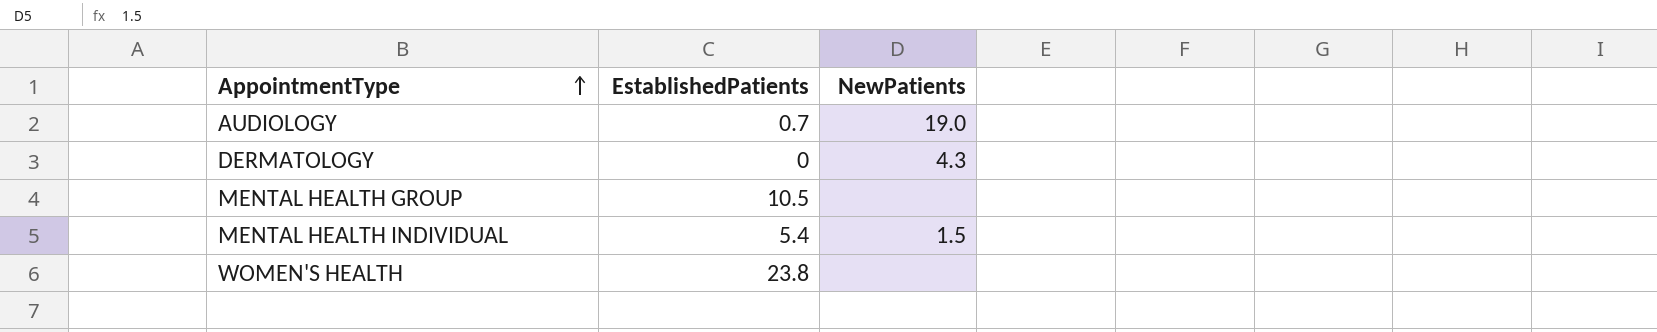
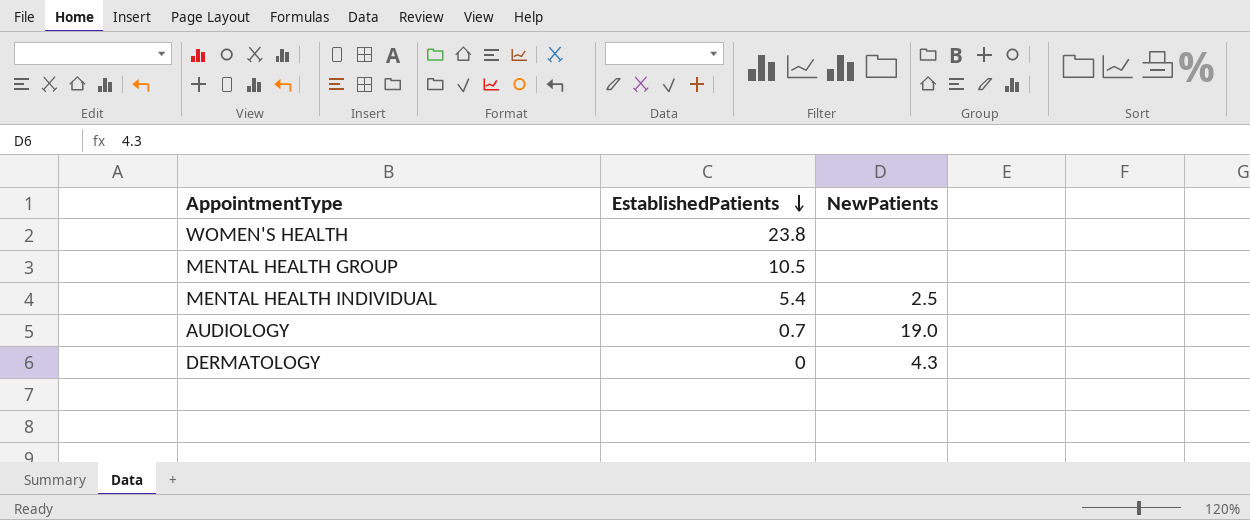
row order: AppointmentType ascending -> EstablishedPatients descending
MENTAL HEALTH INDIVIDUAL | NewPatients: 1.5 -> 2.5

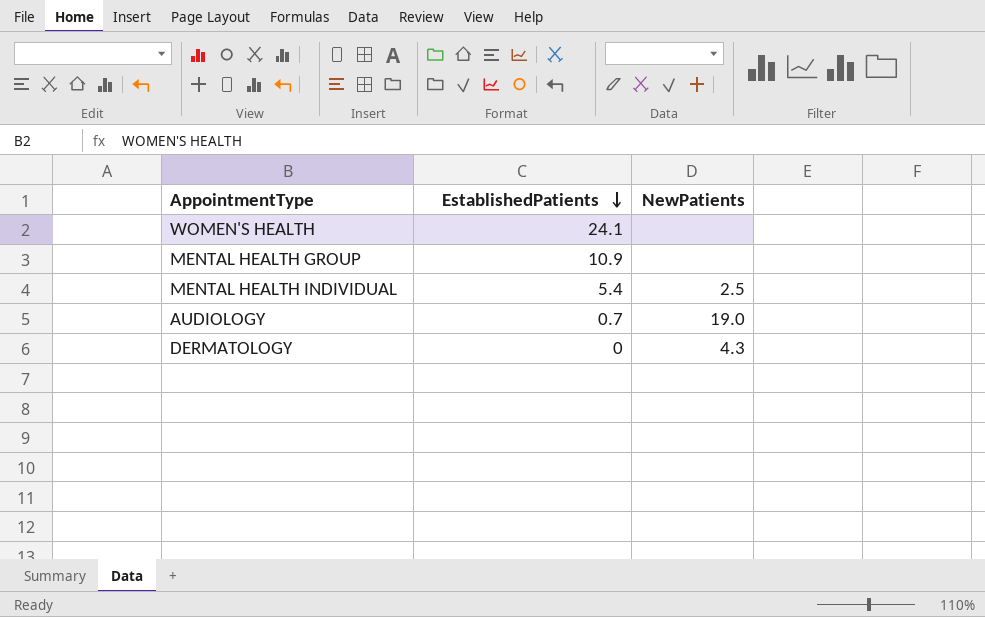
WOMEN'S HEALTH | EstablishedPatients: 23.8 -> 24.1
MENTAL HEALTH GROUP | EstablishedPatients: 10.5 -> 10.9

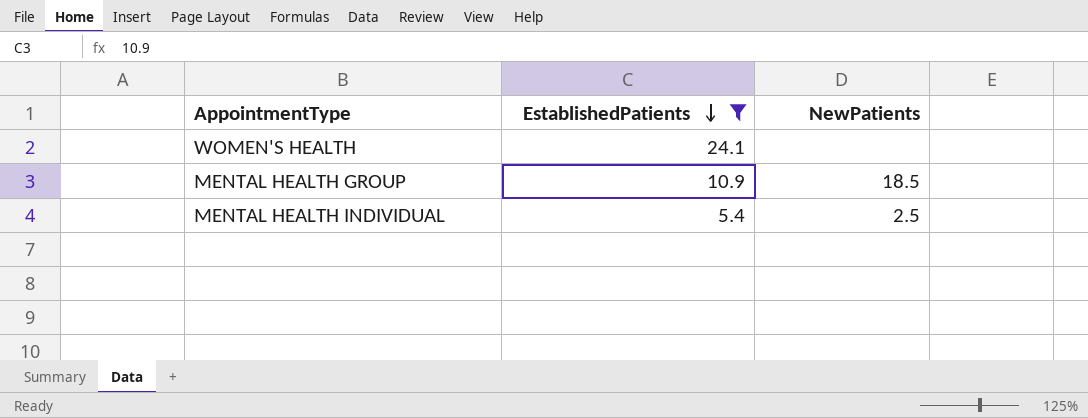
filter: none -> EstablishedPatients >= 5.4
MENTAL HEALTH GROUP | NewPatients: none -> 18.5

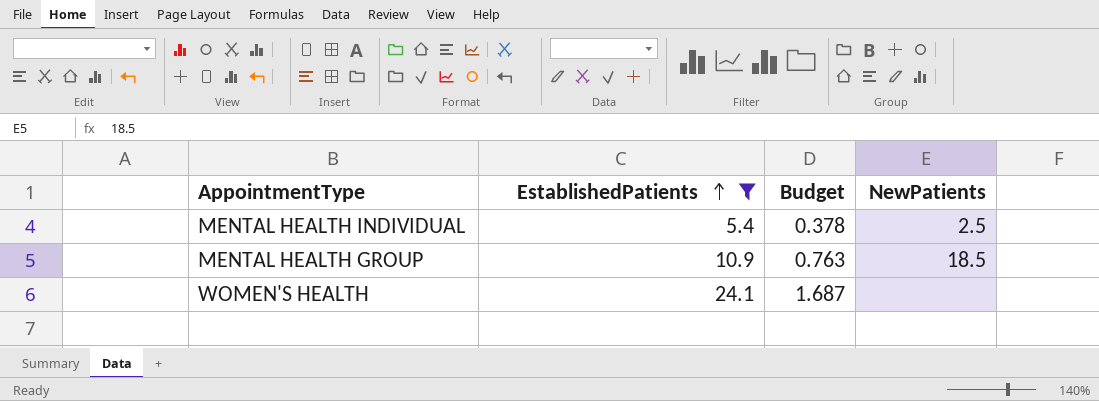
row order: EstablishedPatients descending -> EstablishedPatients ascending
column Budget | formula: none -> [EstablishedPatients] * 0.07

